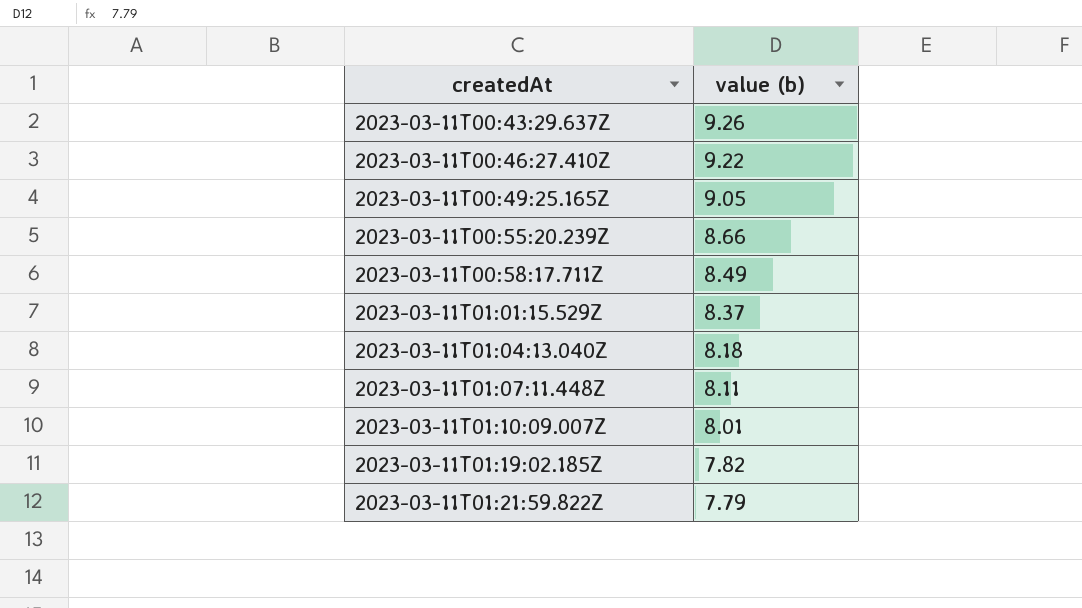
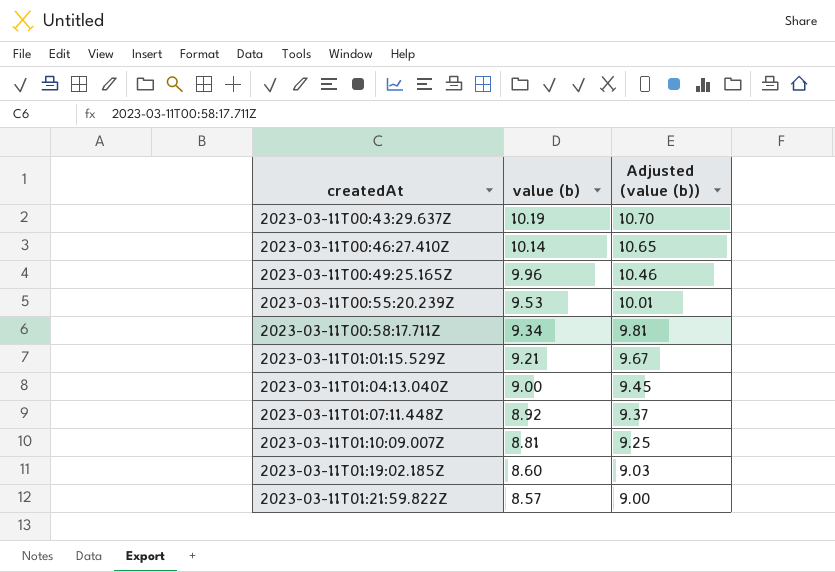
column Adjusted (value (b)) | formula: none -> [value (b)] * 1.05
2023-03-11T00:43:29.637Z | value (b): 9.26 -> 10.19
2023-03-11T00:46:27.410Z | value (b): 9.22 -> 10.14
2023-03-11T00:49:25.165Z | value (b): 9.05 -> 9.96
2023-03-11T00:55:20.239Z | value (b): 8.66 -> 9.53
2023-03-11T00:58:17.711Z | value (b): 8.49 -> 9.34
2023-03-11T01:01:15.529Z | value (b): 8.37 -> 9.21
2023-03-11T01:04:13.040Z | value (b): 8.18 -> 9.00
2023-03-11T01:07:11.448Z | value (b): 8.11 -> 8.92
2023-03-11T01:10:09.007Z | value (b): 8.01 -> 8.81
2023-03-11T01:19:02.185Z | value (b): 7.82 -> 8.60
2023-03-11T01:21:59.822Z | value (b): 7.79 -> 8.57

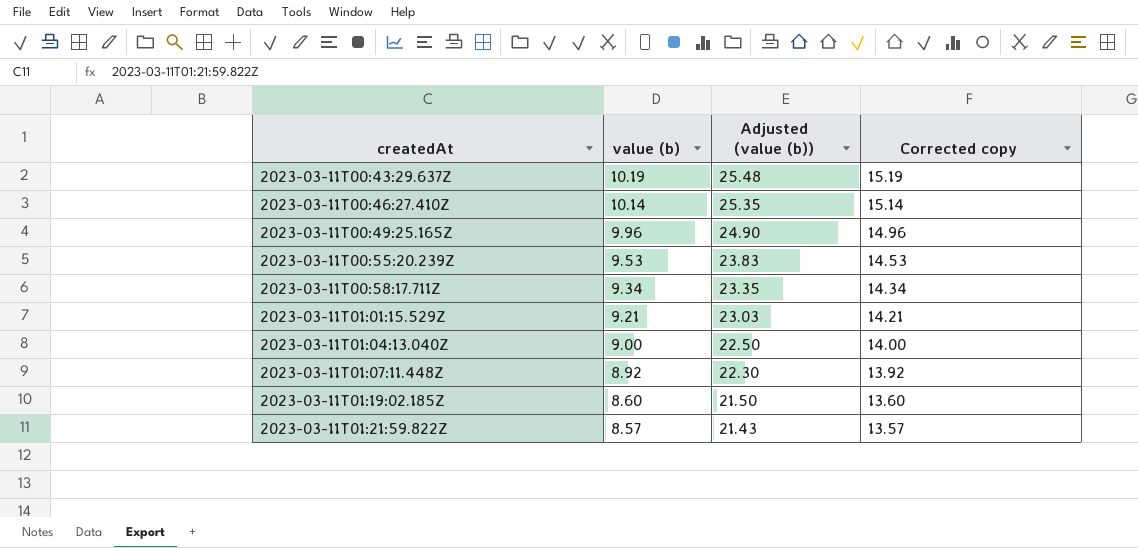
column Adjusted (value (b)) | formula: [value (b)] * 1.05 -> [value (b)] * 2.5
column Corrected copy | formula: none -> [value (b)] + 5
row 2023-03-11T01:10:09.007Z: 8.81 | 9.25 -> none

